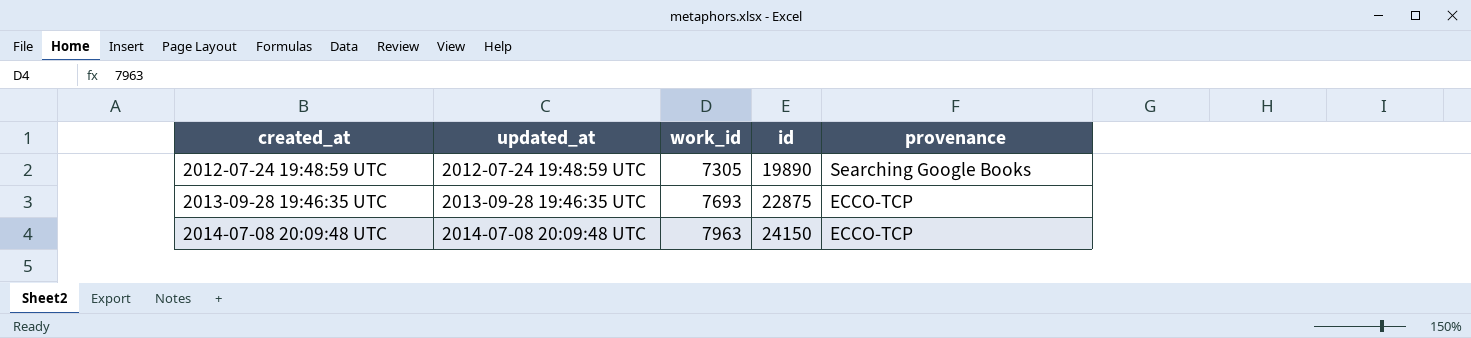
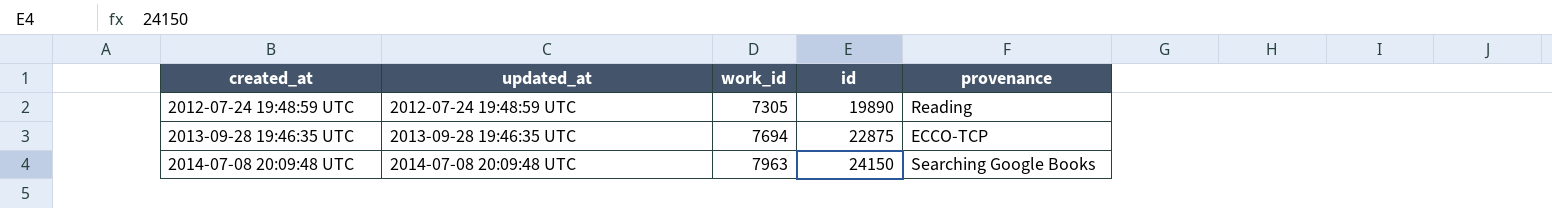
2012-07-24 19:48:59 UTC | provenance: Searching Google Books -> Reading
2013-09-28 19:46:35 UTC | work_id: 7693 -> 7694
2014-07-08 20:09:48 UTC | provenance: ECCO-TCP -> Searching Google Books

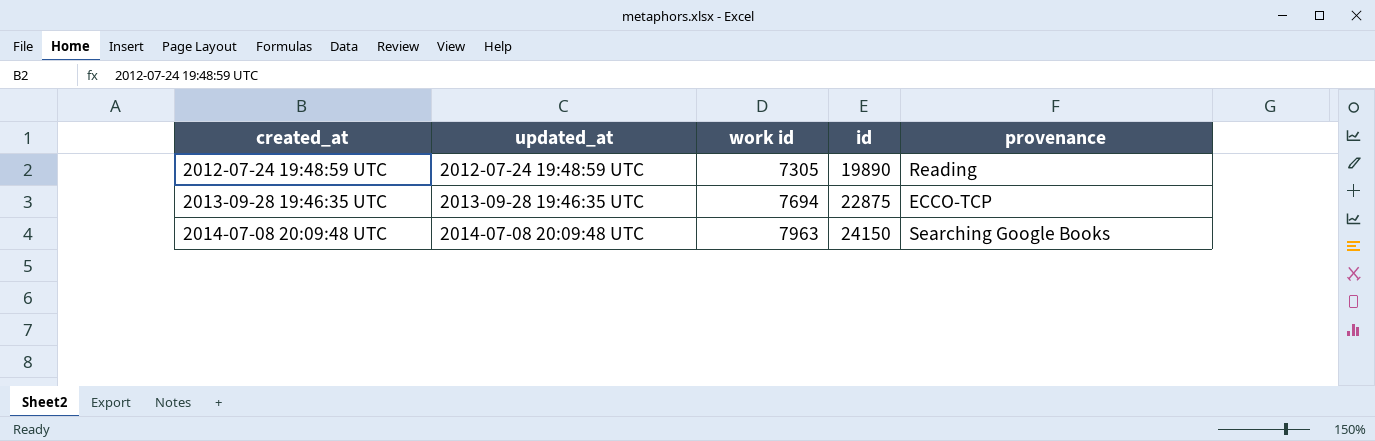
column name: work_id -> work id

